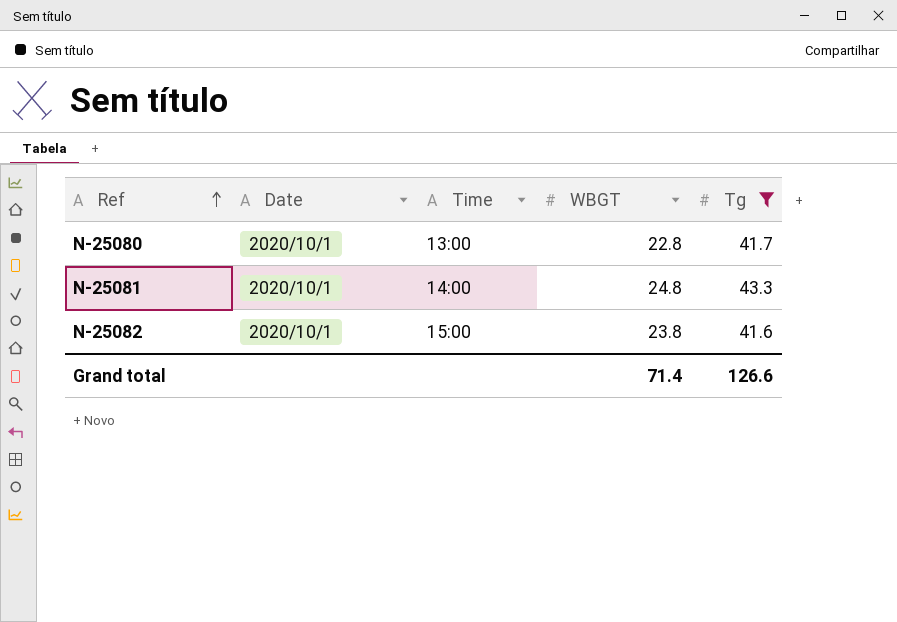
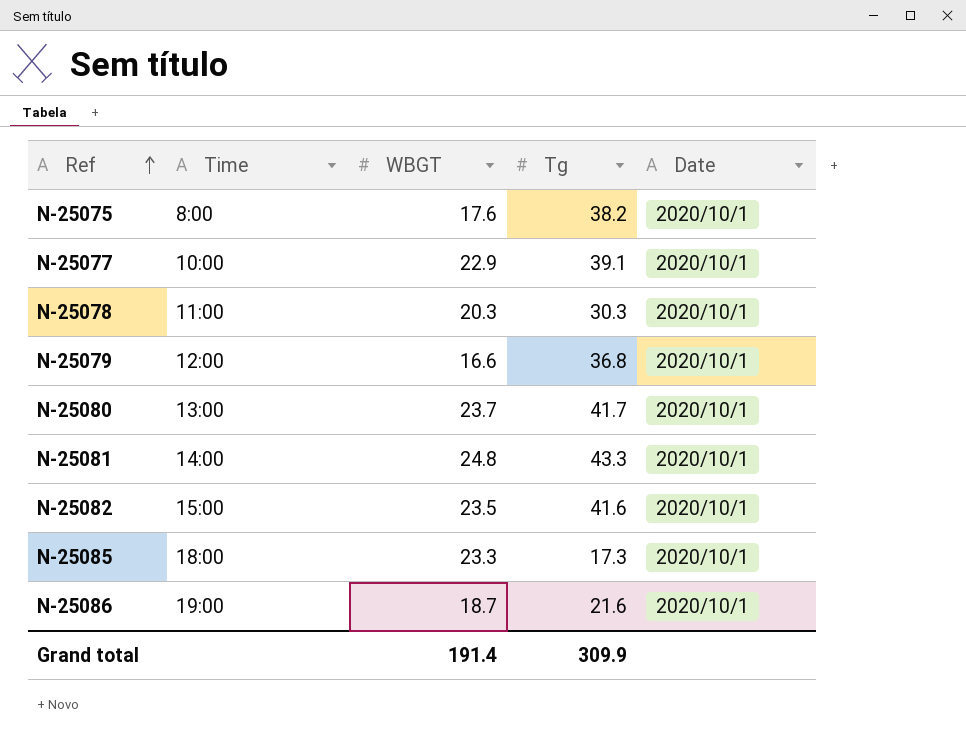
filter: Tg >= 41.6 -> none
column Date | position: 2 -> 5
N-25080 | WBGT: 22.8 -> 23.7
N-25082 | WBGT: 23.8 -> 23.5
Grand total | WBGT: 71.4 -> 191.4
Grand total | Tg: 126.6 -> 309.9

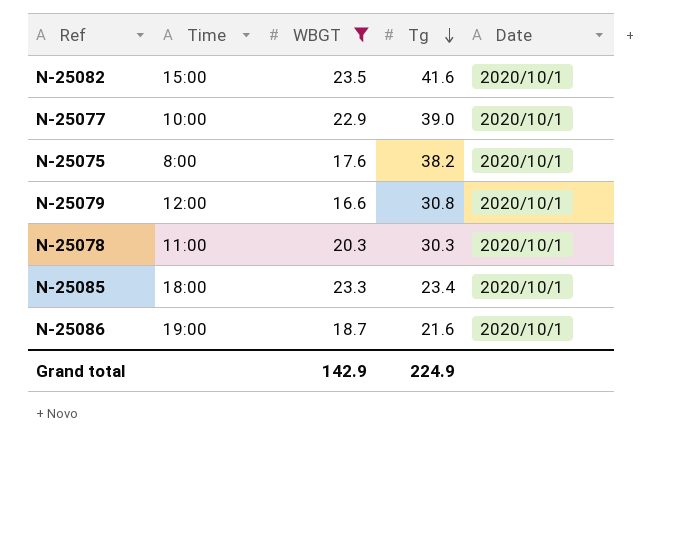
filter: none -> WBGT <= 23.5
row order: Ref ascending -> Tg descending
N-25077 | Tg: 39.1 -> 39.0
N-25079 | Tg: 36.8 -> 30.8
N-25085 | Tg: 17.3 -> 23.4
Grand total | WBGT: 191.4 -> 142.9
Grand total | Tg: 309.9 -> 224.9

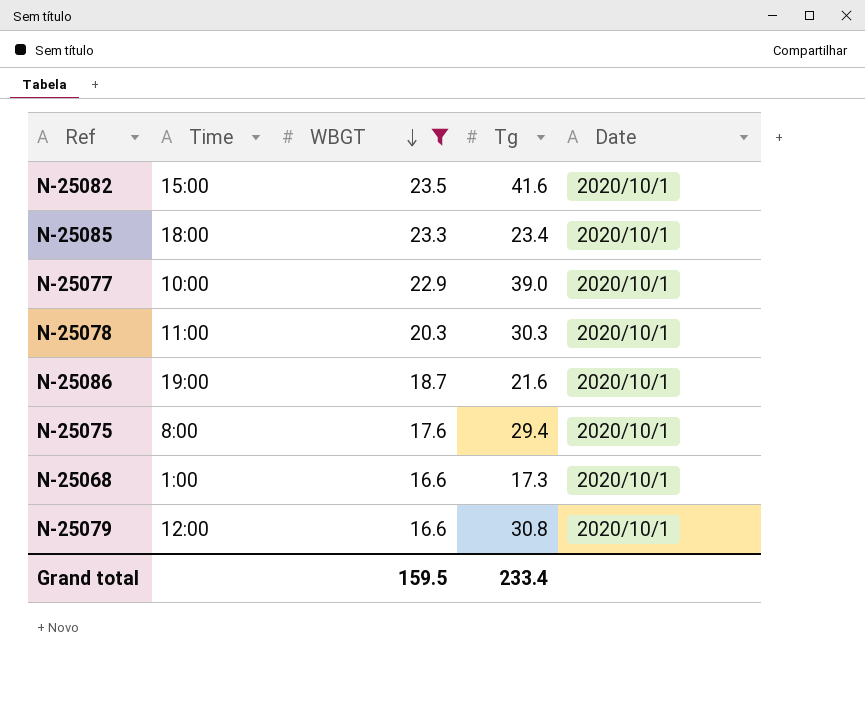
row order: Tg descending -> WBGT descending
N-25075 | Tg: 38.2 -> 29.4
row N-25068: none -> 1:00 | 16.6 | 17.3 | 2020/10/1
Grand total | WBGT: 142.9 -> 159.5
Grand total | Tg: 224.9 -> 233.4

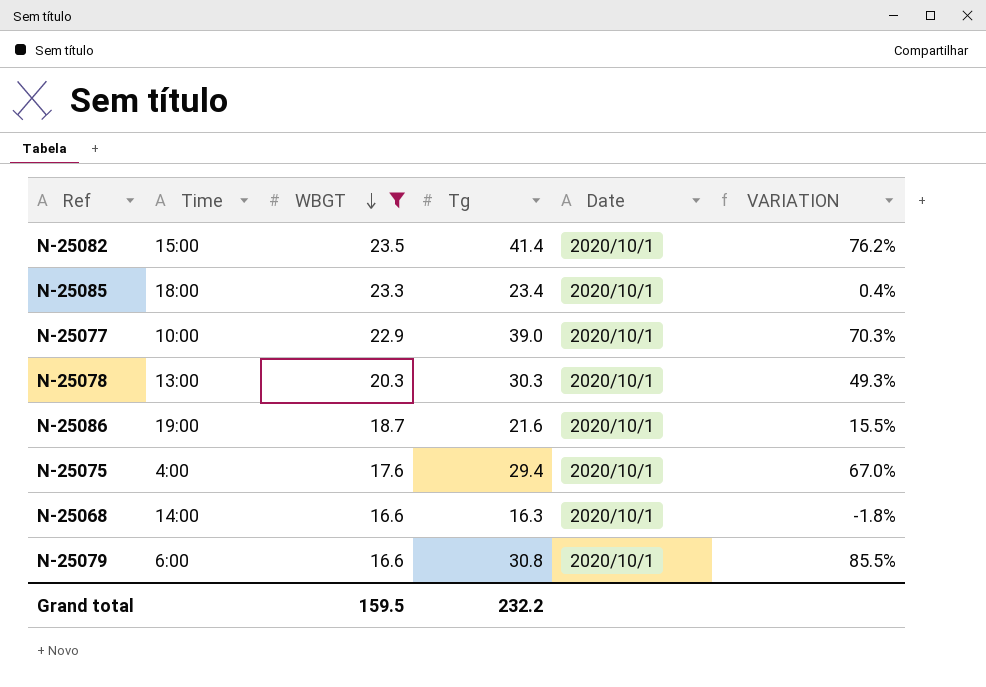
column VARIATION | formula: none -> ([Tg] - [WBGT]) / [WBGT]
N-25082 | Tg: 41.6 -> 41.4
N-25078 | Time: 11:00 -> 13:00
N-25075 | Time: 8:00 -> 4:00
N-25068 | Time: 1:00 -> 14:00
N-25068 | Tg: 17.3 -> 16.3
N-25079 | Time: 12:00 -> 6:00
Grand total | Tg: 233.4 -> 232.2

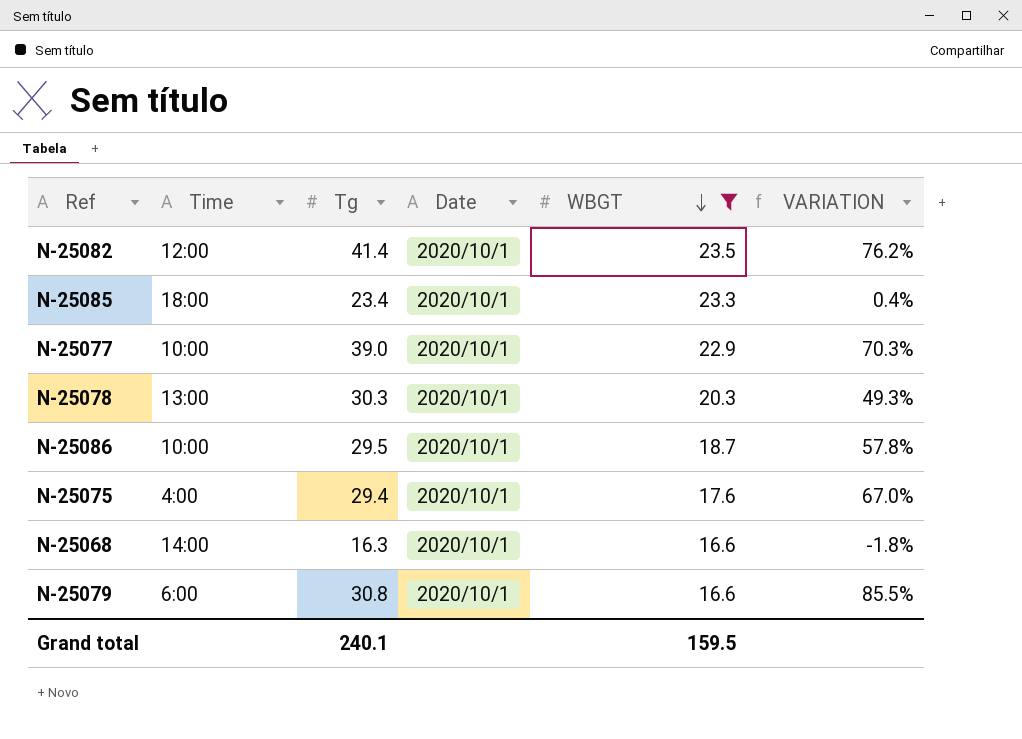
column WBGT | position: 3 -> 5
N-25082 | Time: 15:00 -> 12:00
N-25086 | Time: 19:00 -> 10:00
N-25086 | Tg: 21.6 -> 29.5
N-25086 | VARIATION: 15.5% -> 57.8%
Grand total | Tg: 232.2 -> 240.1

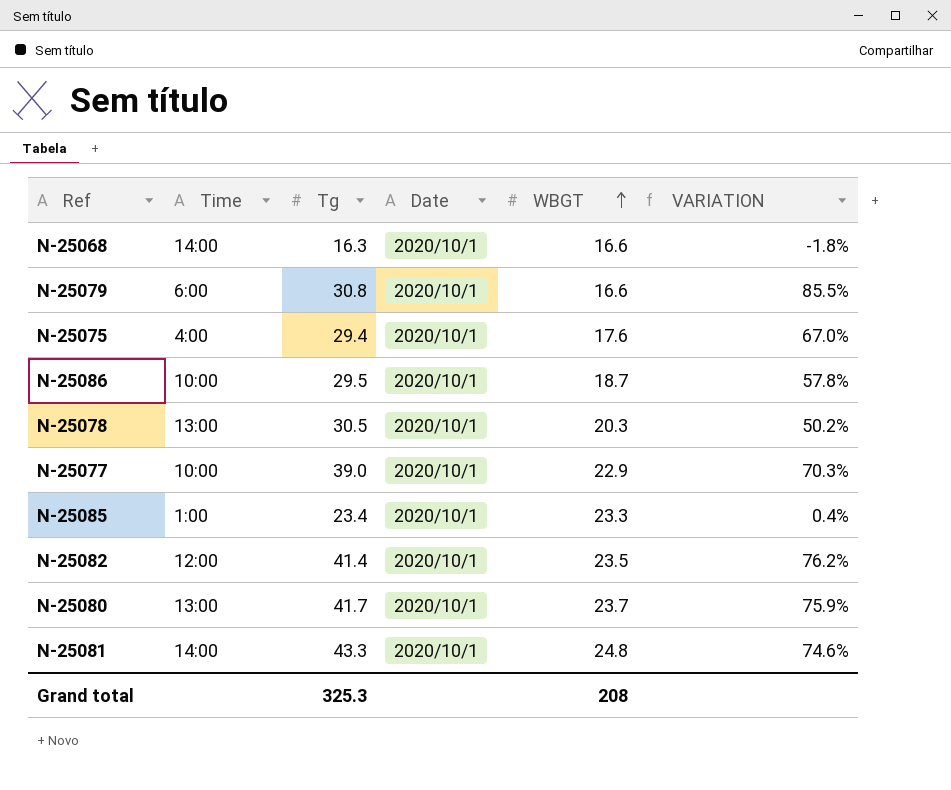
filter: WBGT <= 23.5 -> none
row order: WBGT descending -> WBGT ascending
N-25078 | Tg: 30.3 -> 30.5
N-25078 | VARIATION: 49.3% -> 50.2%
N-25085 | Time: 18:00 -> 1:00
Grand total | Tg: 240.1 -> 325.3
Grand total | WBGT: 159.5 -> 208

